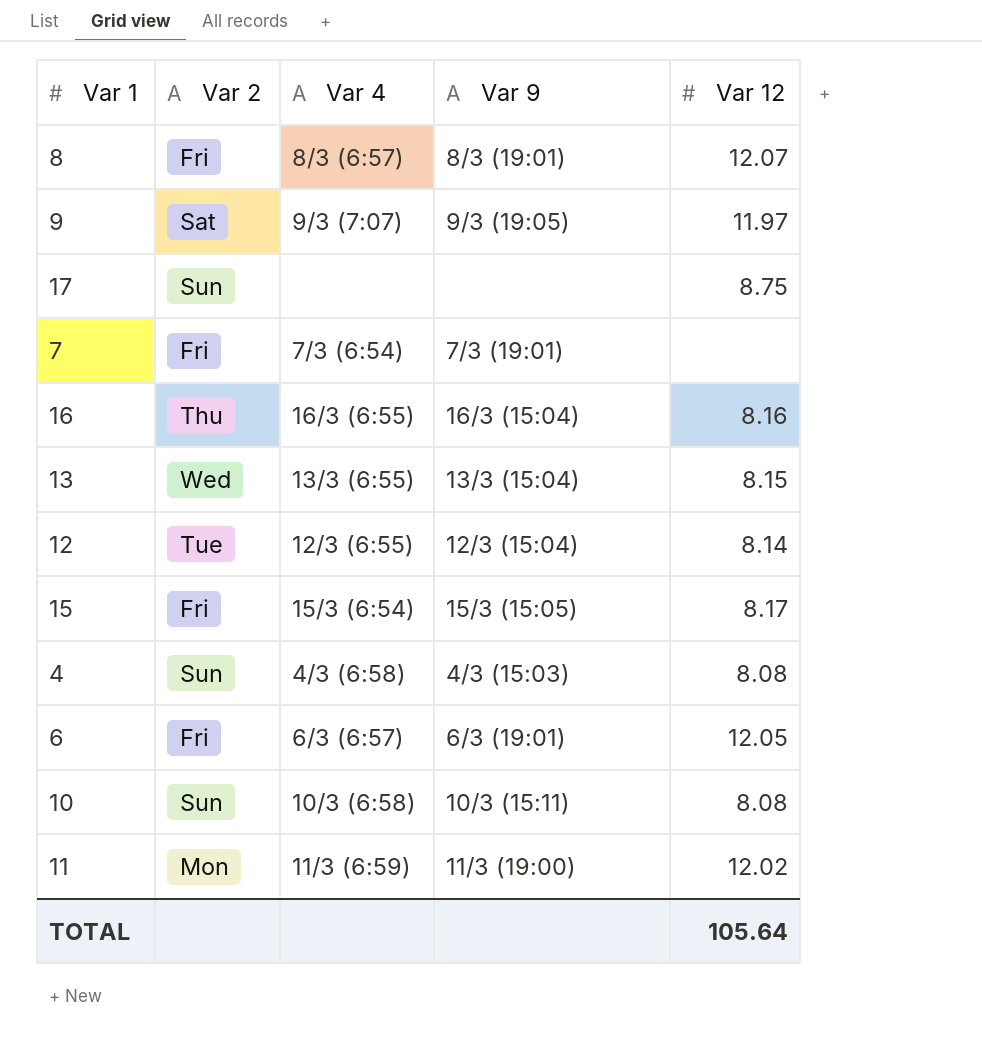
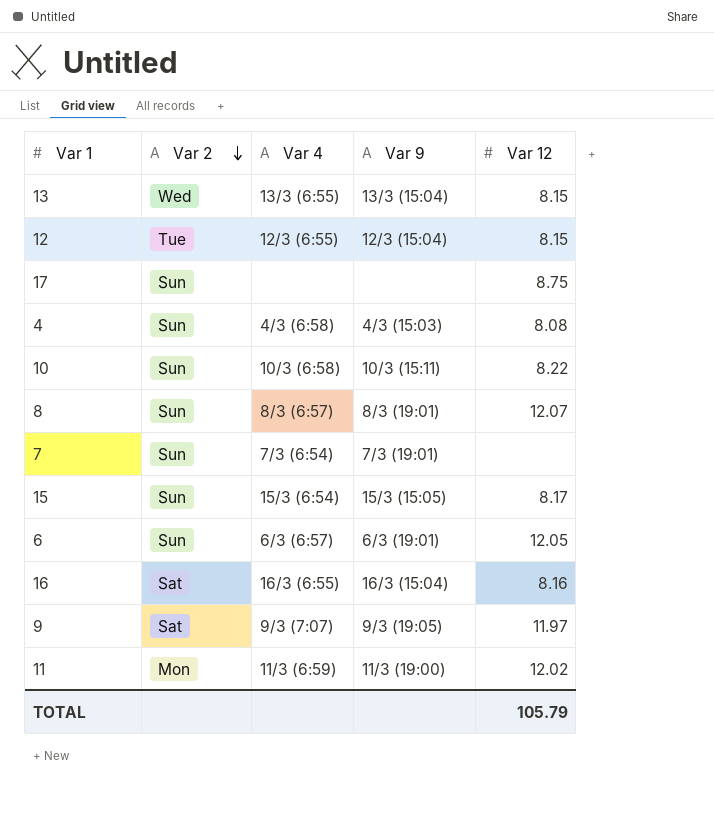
row order: none -> Var 2 descending
12 | Var 12: 8.14 -> 8.15
10 | Var 12: 8.08 -> 8.22
8 | Var 2: Fri -> Sun
7 | Var 2: Fri -> Sun
15 | Var 2: Fri -> Sun
6 | Var 2: Fri -> Sun
16 | Var 2: Thu -> Sat
TOTAL | Var 12: 105.64 -> 105.79

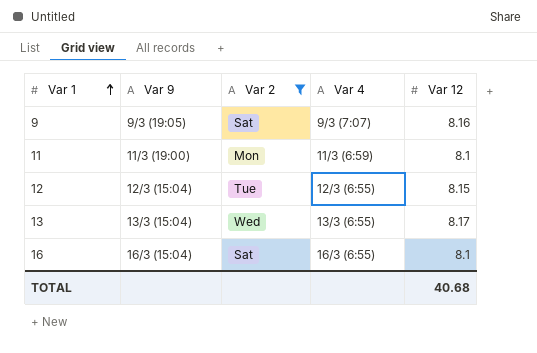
filter: none -> Var 2 != Sun
row order: Var 2 descending -> Var 1 ascending
column Var 9 | position: 4 -> 2
9 | Var 12: 11.97 -> 8.16
11 | Var 12: 12.02 -> 8.1
13 | Var 12: 8.15 -> 8.17
16 | Var 12: 8.16 -> 8.1
TOTAL | Var 12: 105.79 -> 40.68

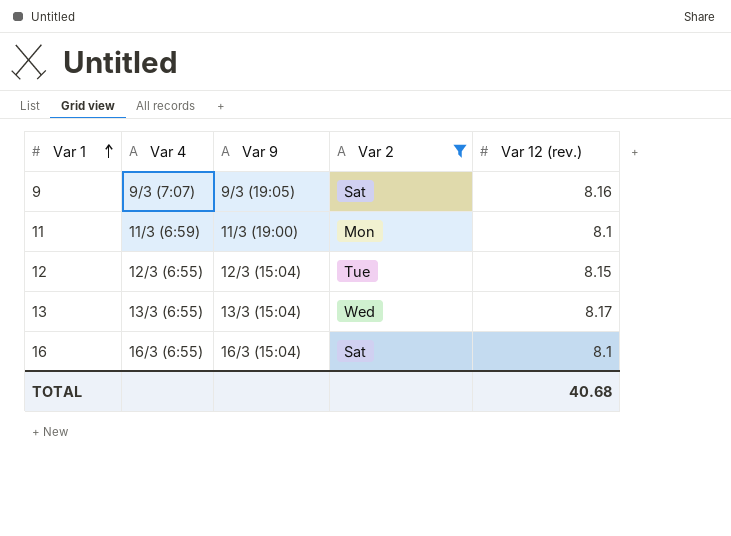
column Var 4 | position: 4 -> 2
column name: Var 12 -> Var 12 (rev.)

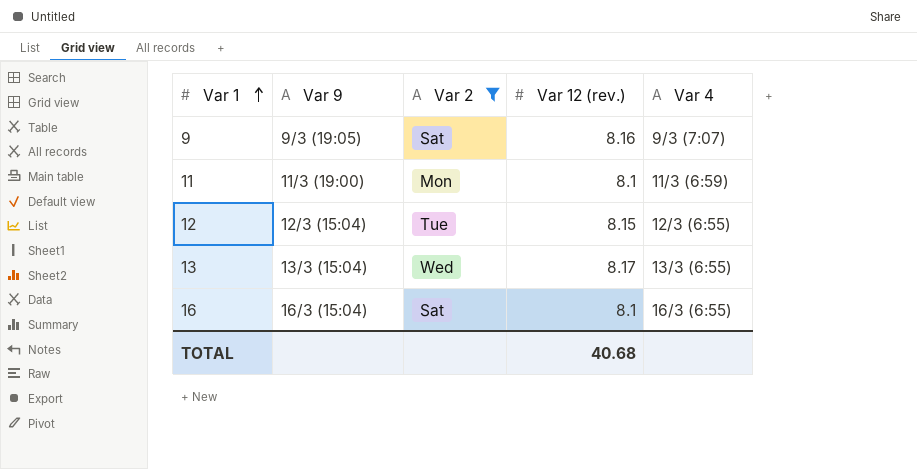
column Var 4 | position: 2 -> 5

